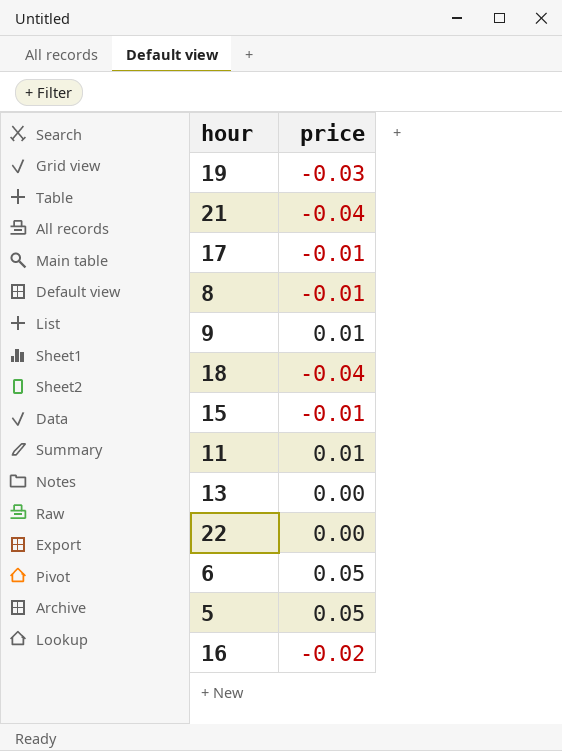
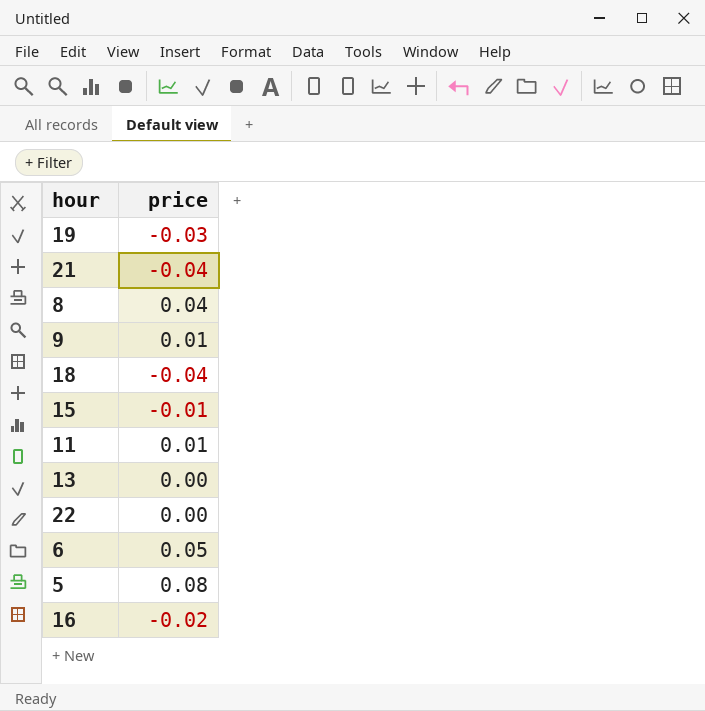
row 17: -0.01 -> none
8 | price: -0.01 -> 0.04
5 | price: 0.05 -> 0.08

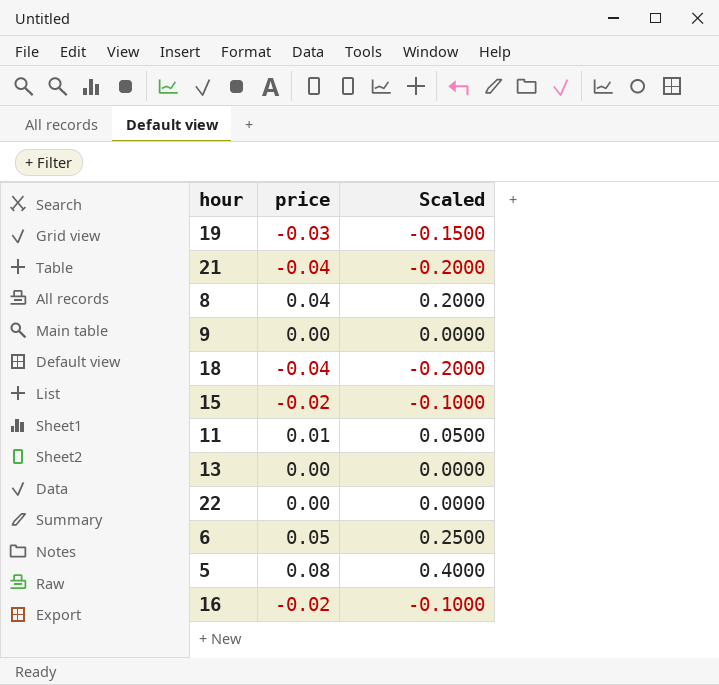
column Scaled | formula: none -> [price] * 5
9 | price: 0.01 -> 0.00
15 | price: -0.01 -> -0.02

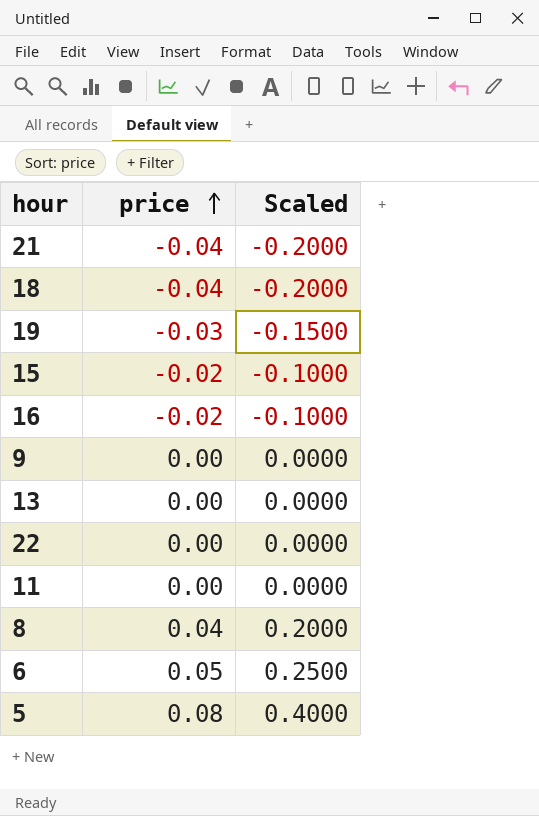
row order: none -> price ascending
11 | price: 0.01 -> 0.00
11 | Scaled: 0.0500 -> 0.0000

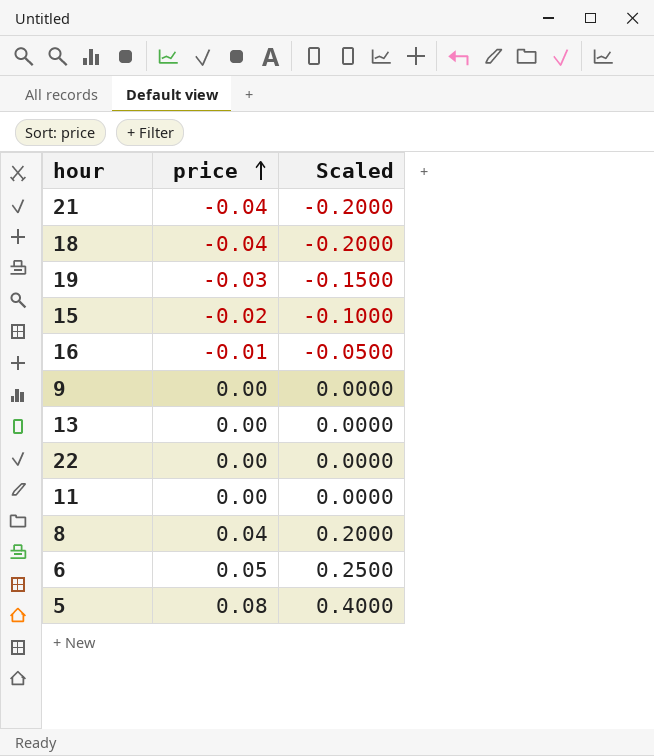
16 | price: -0.02 -> -0.01
16 | Scaled: -0.1000 -> -0.0500

